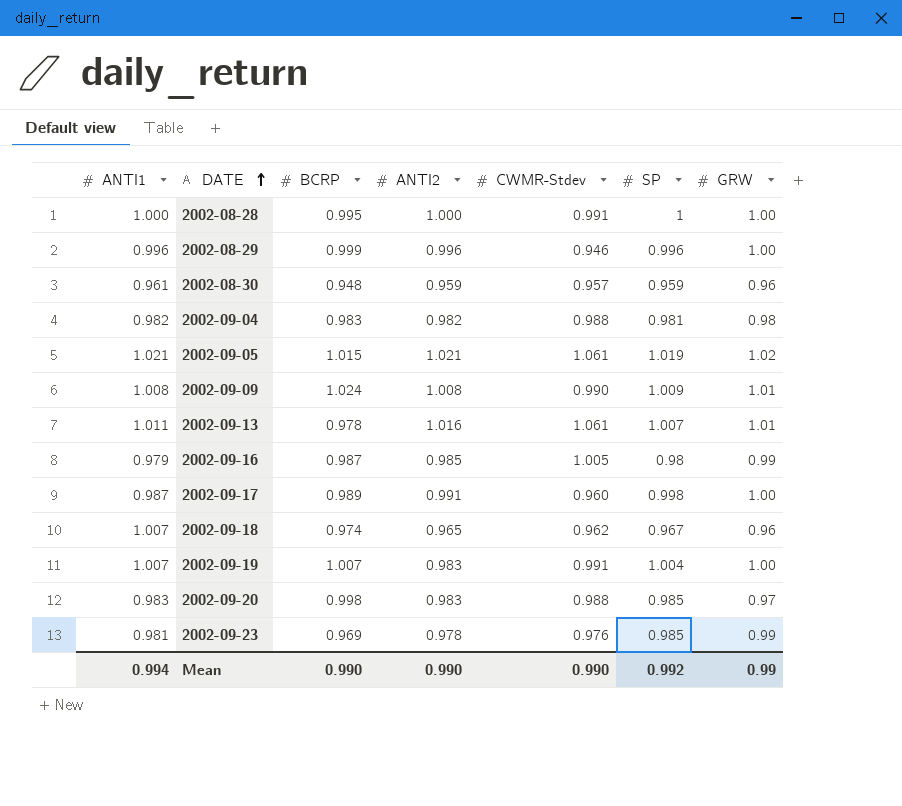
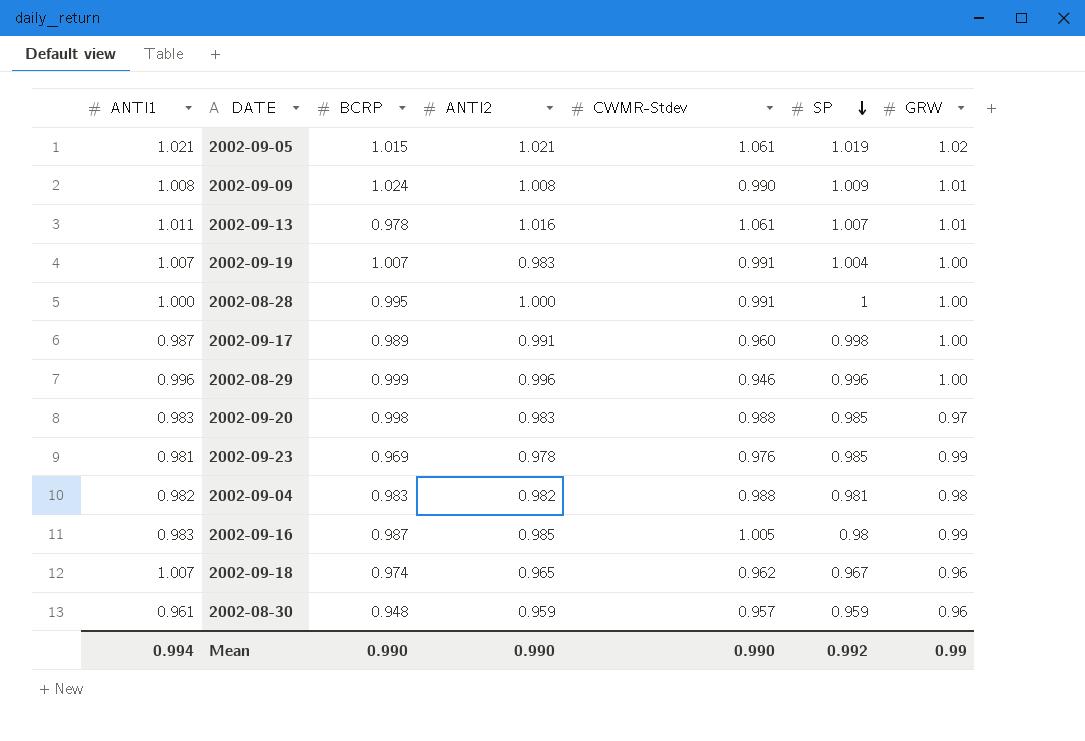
row order: DATE ascending -> SP descending
2002-09-16 | ANTI1: 0.979 -> 0.983

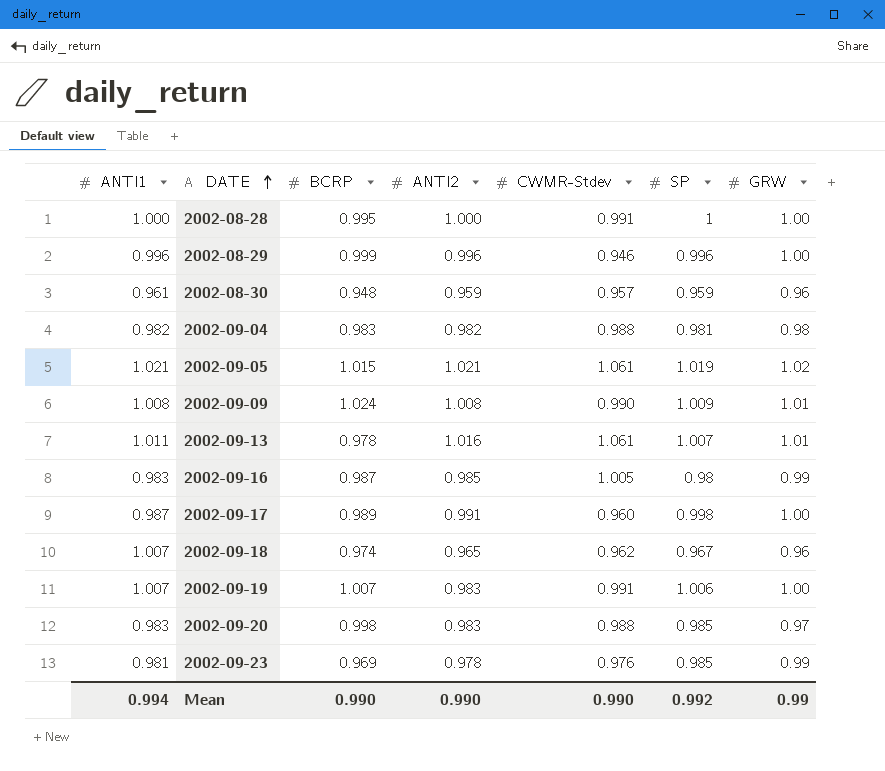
row order: SP descending -> DATE ascending
2002-09-19 | SP: 1.004 -> 1.006

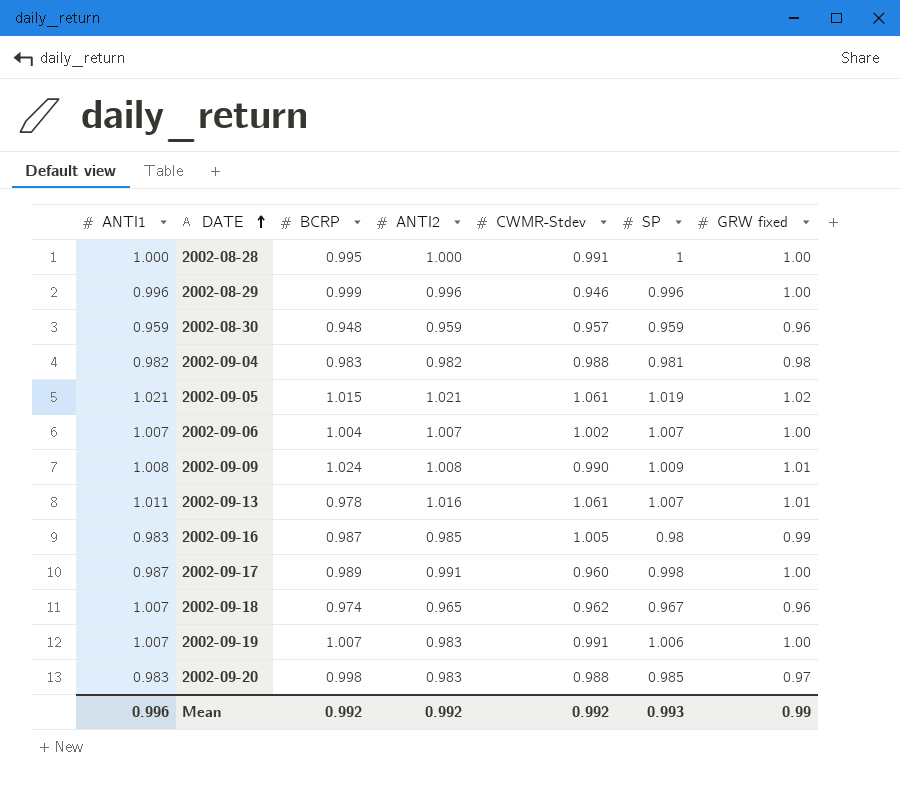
column name: GRW -> GRW fixed
row 2002-09-23: 0.981 | 0.969 | 0.978 | 0.976 | 0.985 | 0.99 -> none
2002-08-30 | ANTI1: 0.961 -> 0.959
row 2002-09-06: none -> 1.007 | 1.004 | 1.007 | 1.002 | 1.007 | 1.00
Mean | ANTI1: 0.994 -> 0.996
Mean | BCRP: 0.990 -> 0.992
Mean | ANTI2: 0.990 -> 0.992
Mean | CWMR-Stdev: 0.990 -> 0.992
Mean | SP: 0.992 -> 0.993

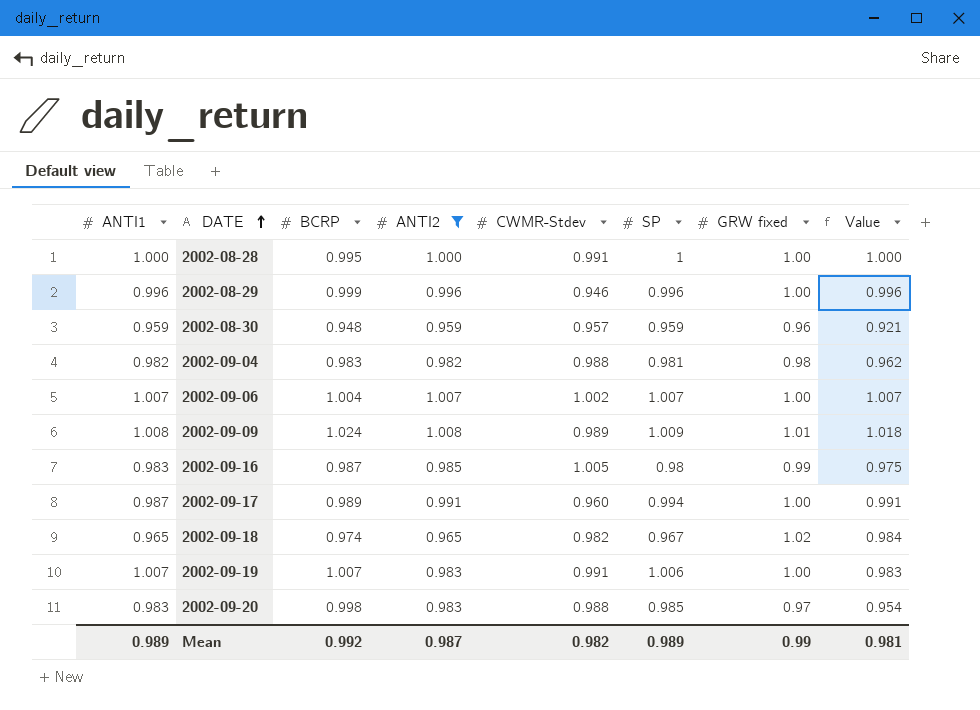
filter: none -> ANTI2 <= 1.008
column Value | formula: none -> [ANTI2] * [GRW fixed]
2002-09-09 | CWMR-Stdev: 0.990 -> 0.989
2002-09-17 | SP: 0.998 -> 0.994
2002-09-18 | ANTI1: 1.007 -> 0.965
2002-09-18 | CWMR-Stdev: 0.962 -> 0.982
2002-09-18 | GRW fixed: 0.96 -> 1.02
Mean | ANTI1: 0.996 -> 0.989
Mean | ANTI2: 0.992 -> 0.987
Mean | CWMR-Stdev: 0.992 -> 0.982
Mean | SP: 0.993 -> 0.989

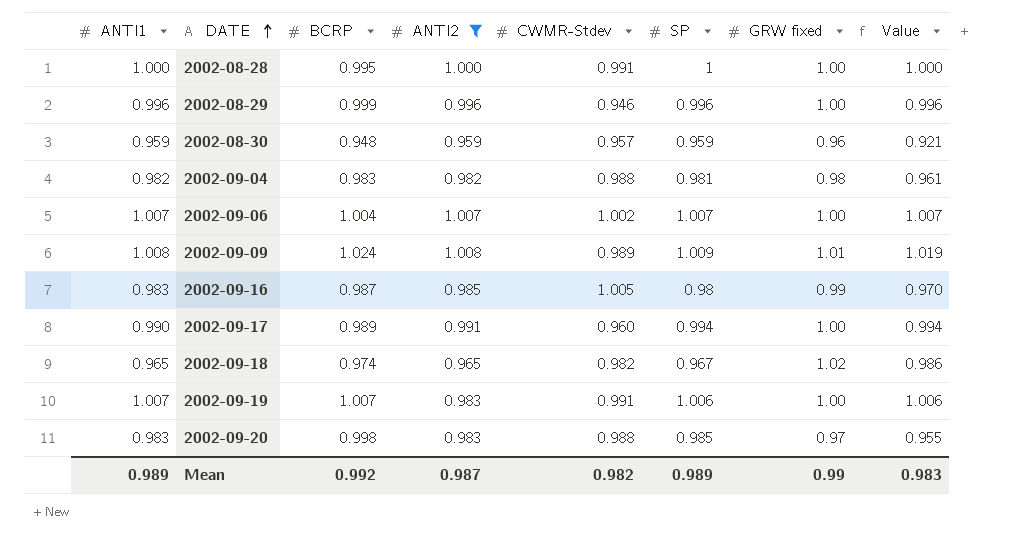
column Value | formula: [ANTI2] * [GRW fixed] -> [SP] * [GRW fixed]
2002-09-17 | ANTI1: 0.987 -> 0.990
Mean | Value: 0.981 -> 0.983

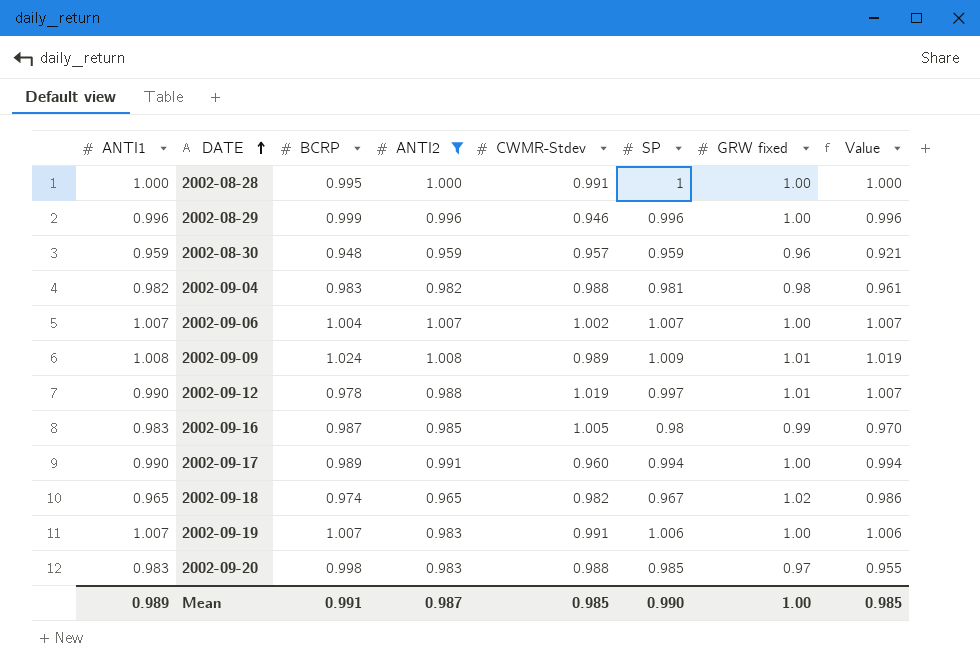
row 2002-09-12: none -> 0.990 | 0.978 | 0.988 | 1.019 | 0.997 | 1.01 | 1.007
Mean | BCRP: 0.992 -> 0.991
Mean | CWMR-Stdev: 0.982 -> 0.985
Mean | SP: 0.989 -> 0.990
Mean | GRW fixed: 0.99 -> 1.00
Mean | Value: 0.983 -> 0.985

